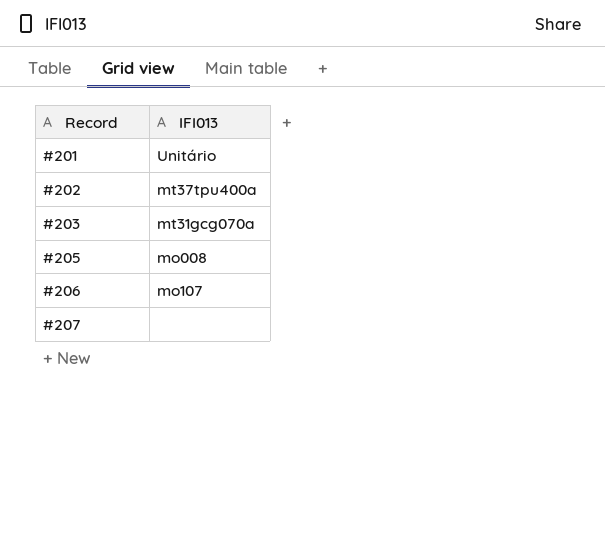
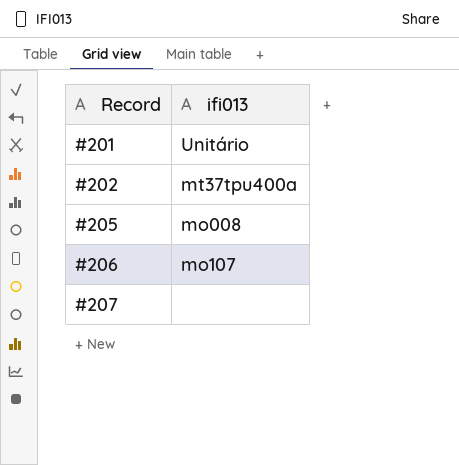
column name: IFI013 -> ifi013
row #203: mt31gcg070a -> none

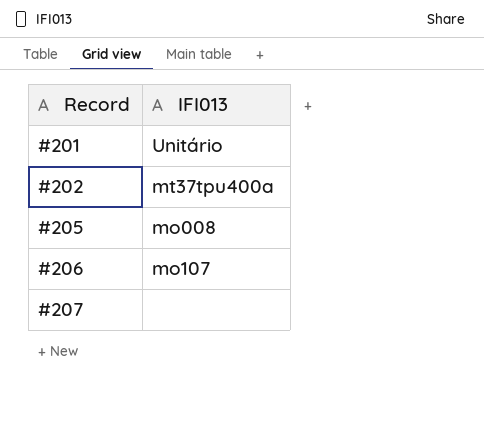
column name: ifi013 -> IFI013

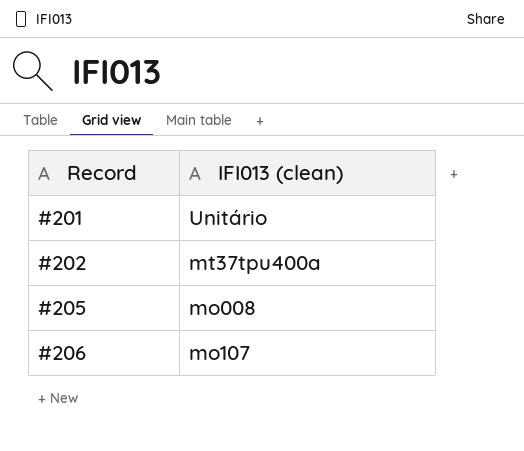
column name: IFI013 -> IFI013 (clean)
row #207: none -> none

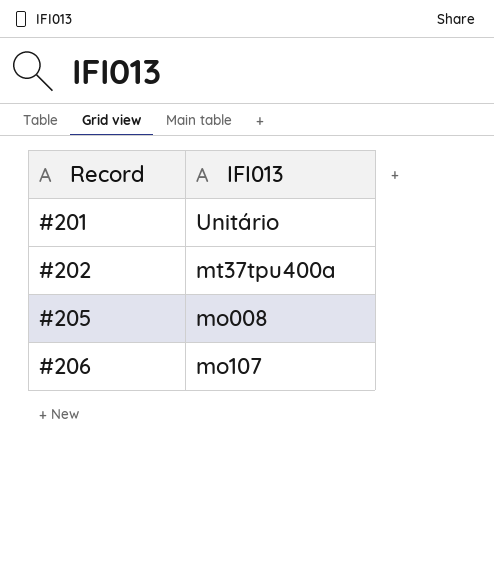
column name: IFI013 (clean) -> IFI013

